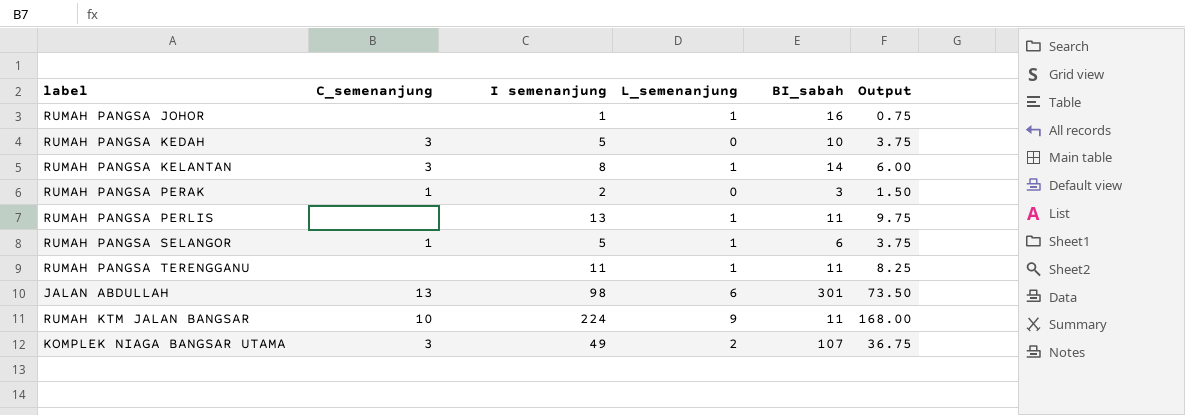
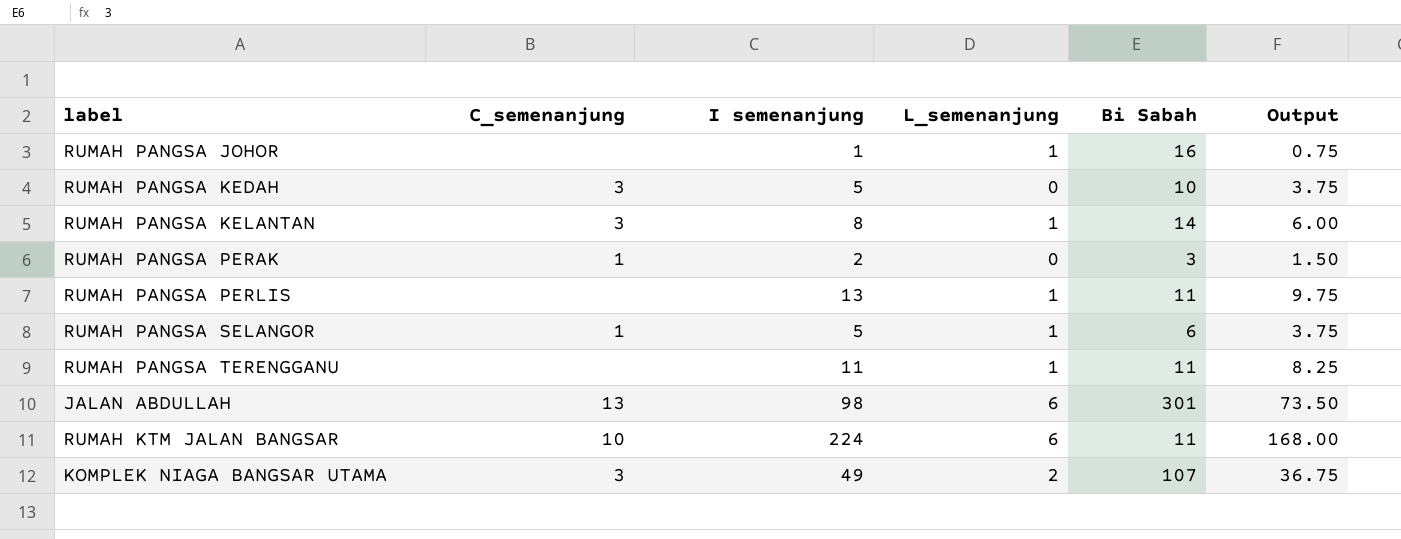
column name: BI_sabah -> Bi Sabah
RUMAH KTM JALAN BANGSAR | L_semenanjung: 9 -> 6

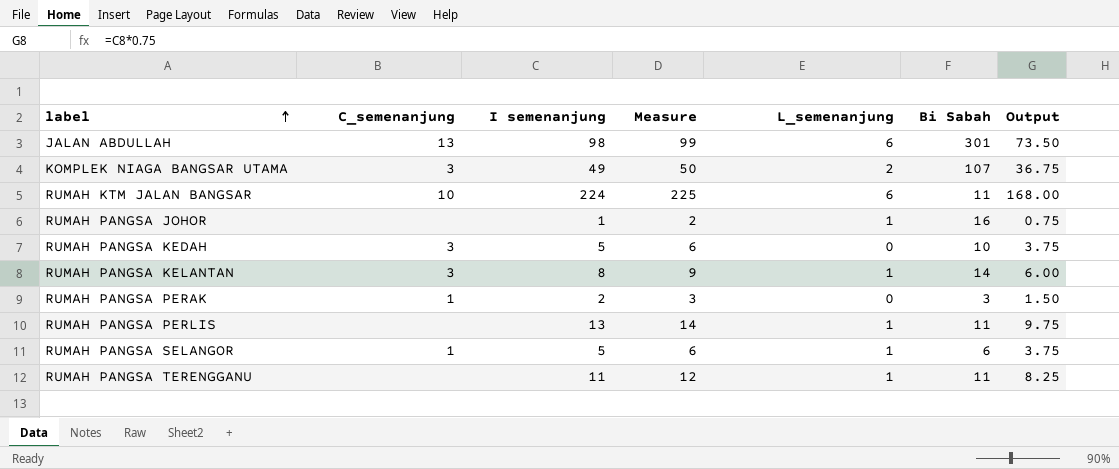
row order: none -> label ascending
column Measure | formula: none -> [I semenanjung] + 1

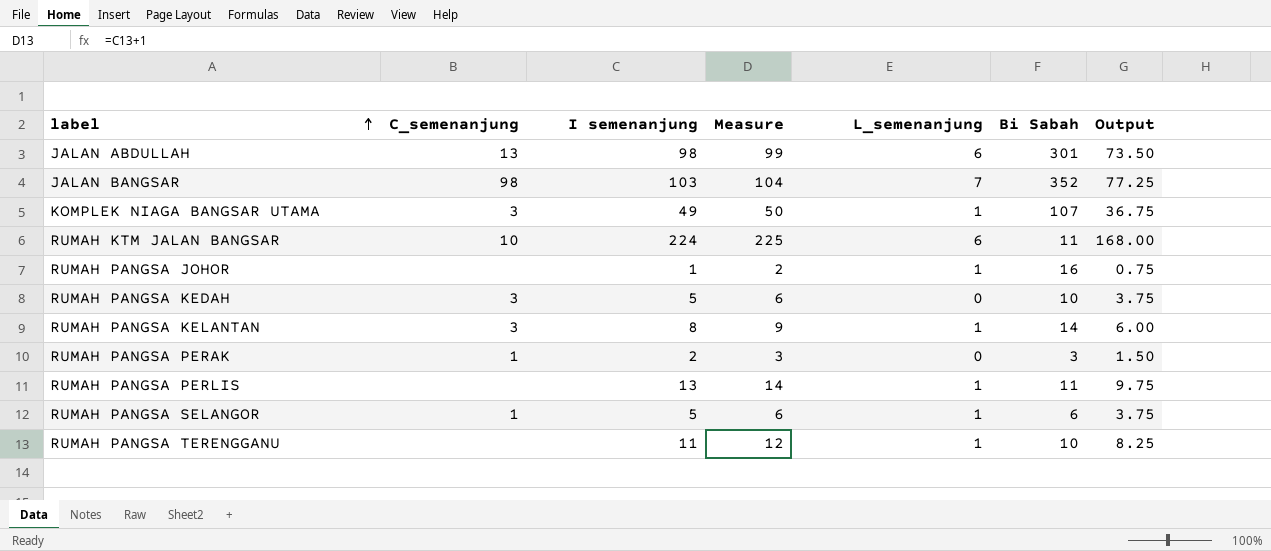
row JALAN BANGSAR: none -> 98 | 103 | 104 | 7 | 352 | 77.25
KOMPLEK NIAGA BANGSAR UTAMA | L_semenanjung: 2 -> 1
RUMAH PANGSA TERENGGANU | Bi Sabah: 11 -> 10

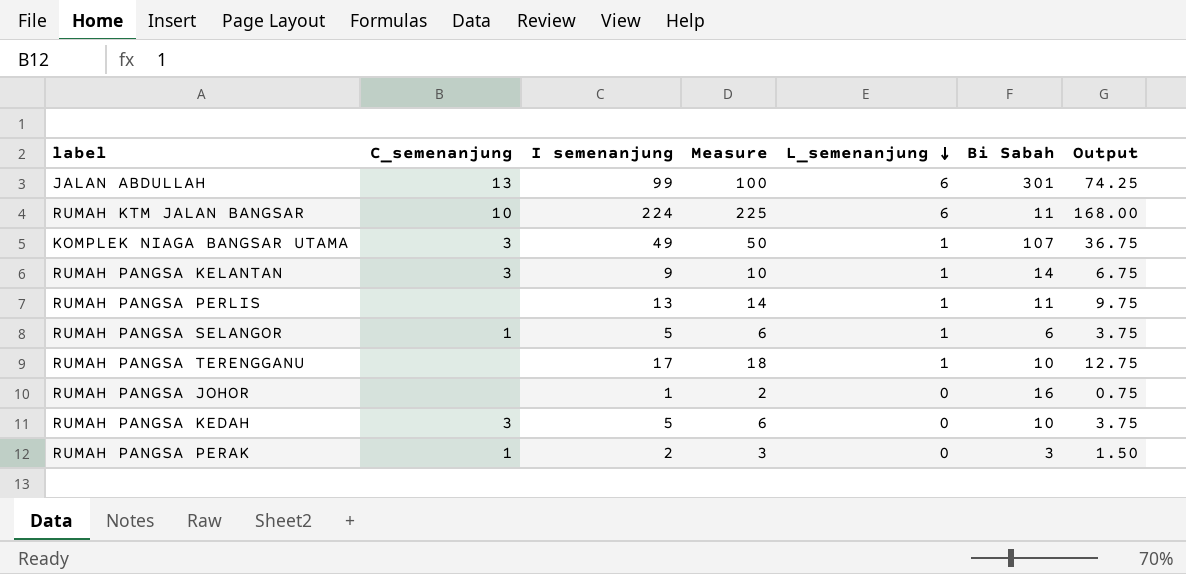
row order: label ascending -> L_semenanjung descending
row JALAN BANGSAR: 98 | 103 | 104 | 7 | 352 | 77.25 -> none
JALAN ABDULLAH | I semenanjung: 98 -> 99
JALAN ABDULLAH | Measure: 99 -> 100
JALAN ABDULLAH | Output: 73.50 -> 74.25
RUMAH PANGSA KELANTAN | I semenanjung: 8 -> 9
RUMAH PANGSA KELANTAN | Measure: 9 -> 10
RUMAH PANGSA KELANTAN | Output: 6.00 -> 6.75
RUMAH PANGSA TERENGGANU | I semenanjung: 11 -> 17
RUMAH PANGSA TERENGGANU | Measure: 12 -> 18
RUMAH PANGSA TERENGGANU | Output: 8.25 -> 12.75
RUMAH PANGSA JOHOR | L_semenanjung: 1 -> 0

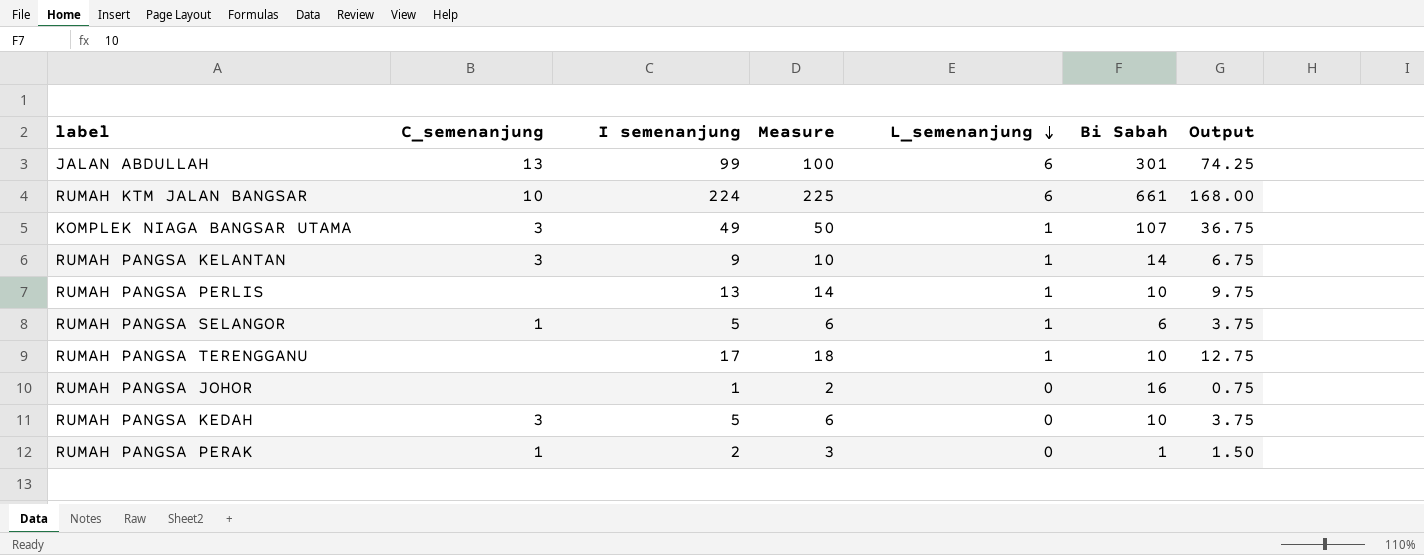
RUMAH KTM JALAN BANGSAR | Bi Sabah: 11 -> 661
RUMAH PANGSA PERLIS | Bi Sabah: 11 -> 10
RUMAH PANGSA PERAK | Bi Sabah: 3 -> 1

